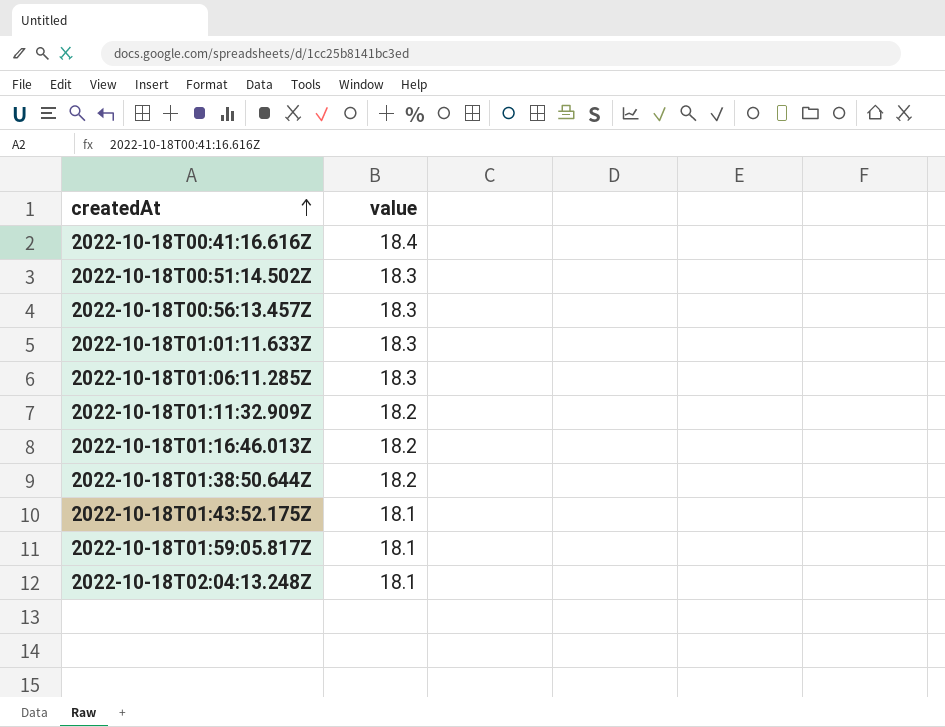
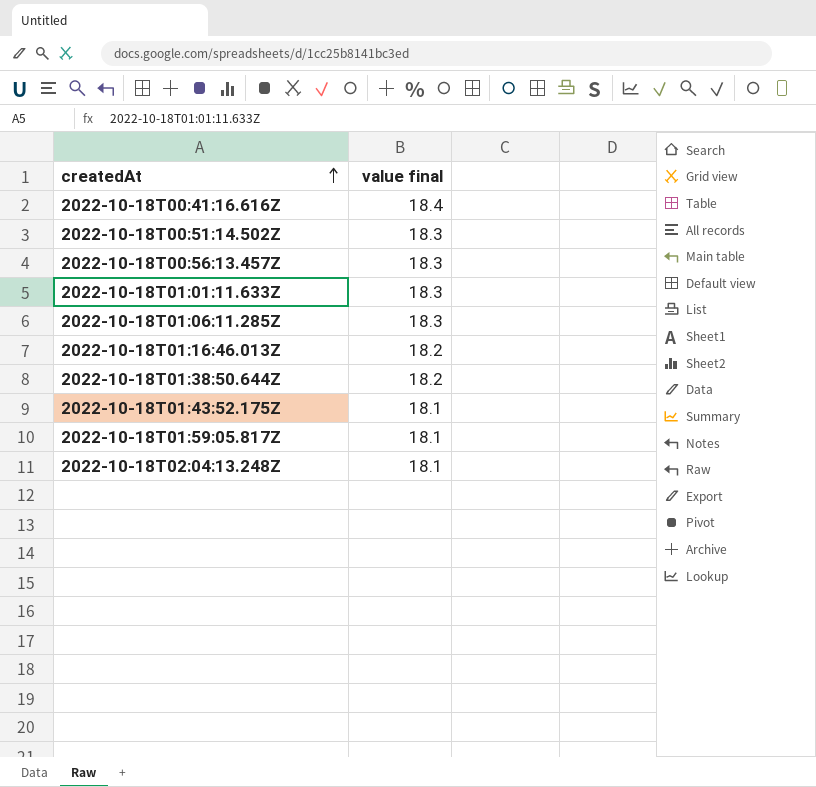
column name: value -> value final
row 2022-10-18T01:11:32.909Z: 18.2 -> none

